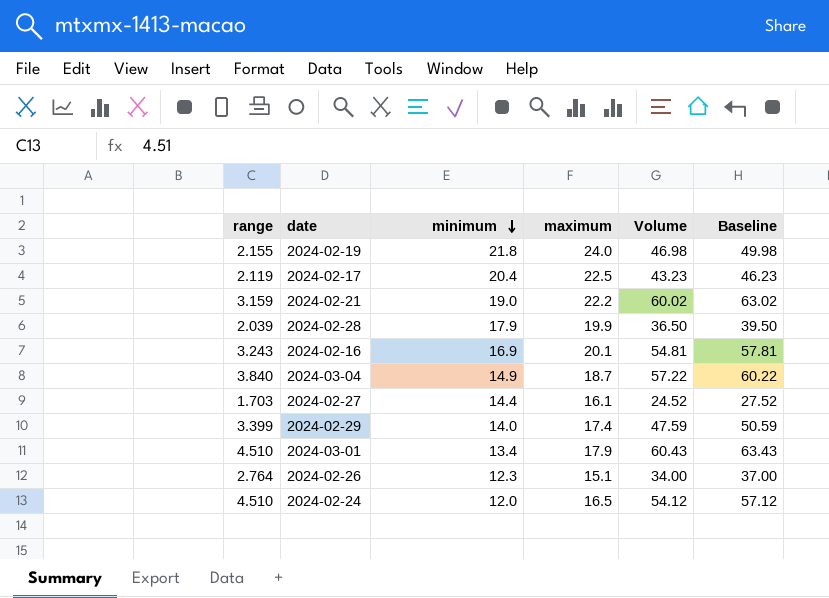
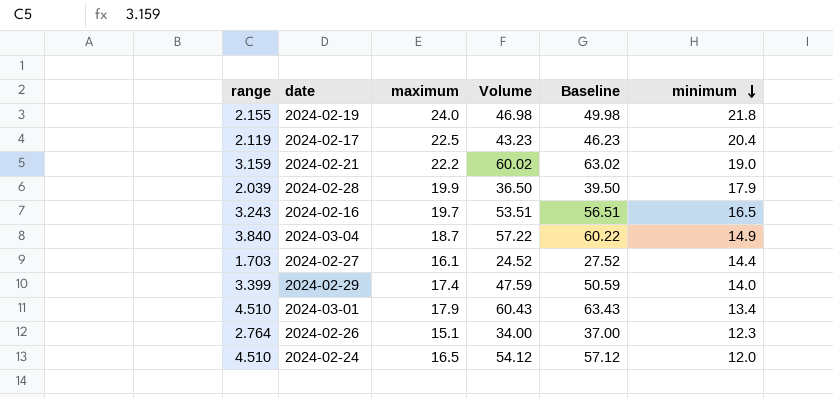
column minimum | position: 3 -> 6
2024-02-16 | maximum: 20.1 -> 19.7
2024-02-16 | Volume: 54.81 -> 53.51
2024-02-16 | Baseline: 57.81 -> 56.51
2024-02-16 | minimum: 16.9 -> 16.5

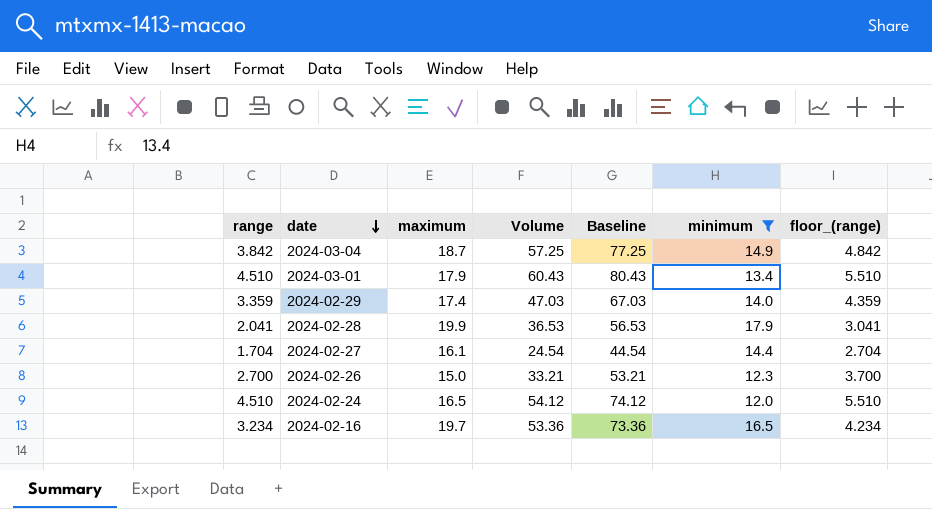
filter: none -> minimum <= 17.9
row order: minimum descending -> date descending
column Baseline | formula: [Volume] + 3 -> [Volume] + 20
column floor_(range) | formula: none -> [range] + 1
2024-03-04 | range: 3.840 -> 3.842
2024-03-04 | Volume: 57.22 -> 57.25
2024-02-29 | range: 3.399 -> 3.359
2024-02-29 | Volume: 47.59 -> 47.03
2024-02-28 | range: 2.039 -> 2.041
2024-02-28 | Volume: 36.50 -> 36.53
2024-02-27 | range: 1.703 -> 1.704
2024-02-27 | Volume: 24.52 -> 24.54
2024-02-26 | range: 2.764 -> 2.700
2024-02-26 | maximum: 15.1 -> 15.0
2024-02-26 | Volume: 34.00 -> 33.21
2024-02-16 | range: 3.243 -> 3.234
2024-02-16 | Volume: 53.51 -> 53.36

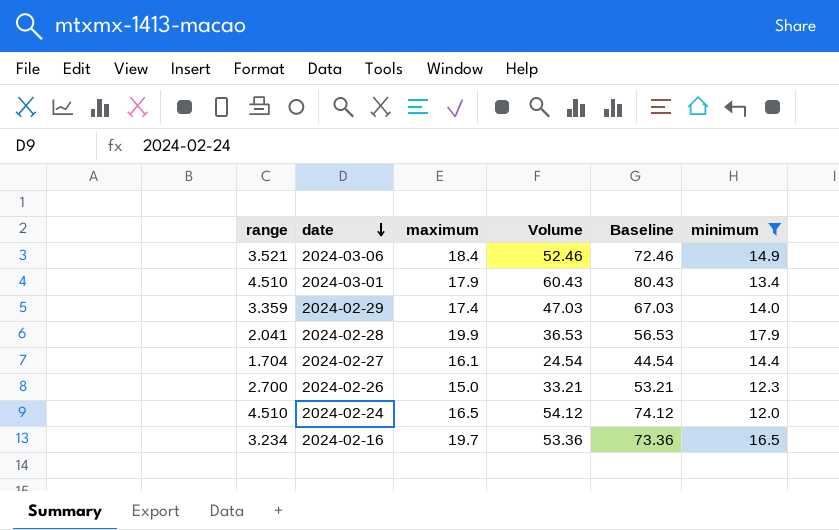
column floor_(range) | formula: [range] + 1 -> none
row 2024-03-04: 3.842 | 18.7 | 57.25 | 77.25 | 14.9 | 4.842 -> none
row 2024-03-06: none -> 3.521 | 18.4 | 52.46 | 72.46 | 14.9

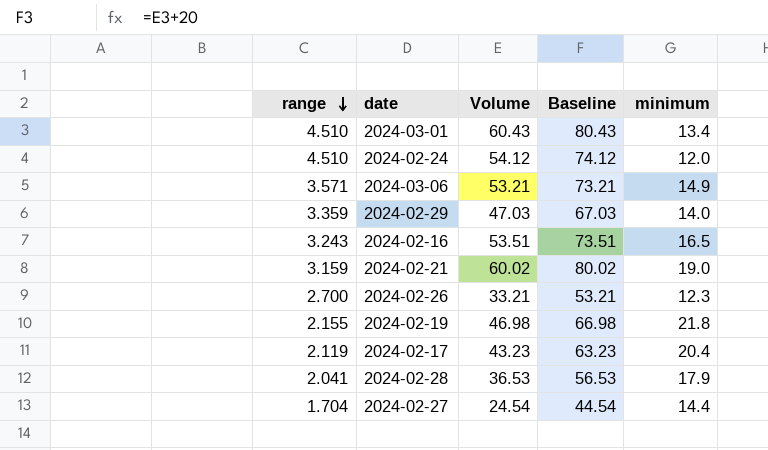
filter: minimum <= 17.9 -> none
row order: date descending -> range descending
column maximum | formula: [range] + [minimum] -> none
2024-03-06 | range: 3.521 -> 3.571
2024-03-06 | Volume: 52.46 -> 53.21
2024-03-06 | Baseline: 72.46 -> 73.21
2024-02-16 | range: 3.234 -> 3.243
2024-02-16 | Volume: 53.36 -> 53.51
2024-02-16 | Baseline: 73.36 -> 73.51

